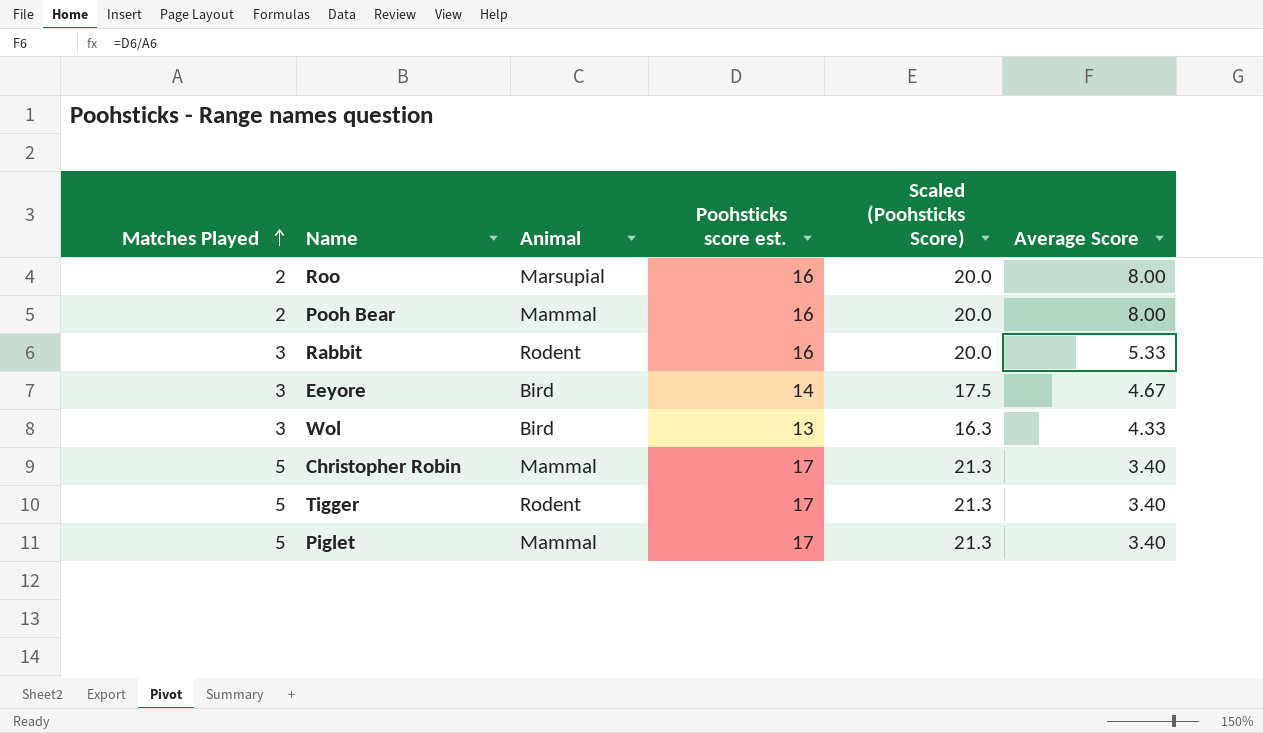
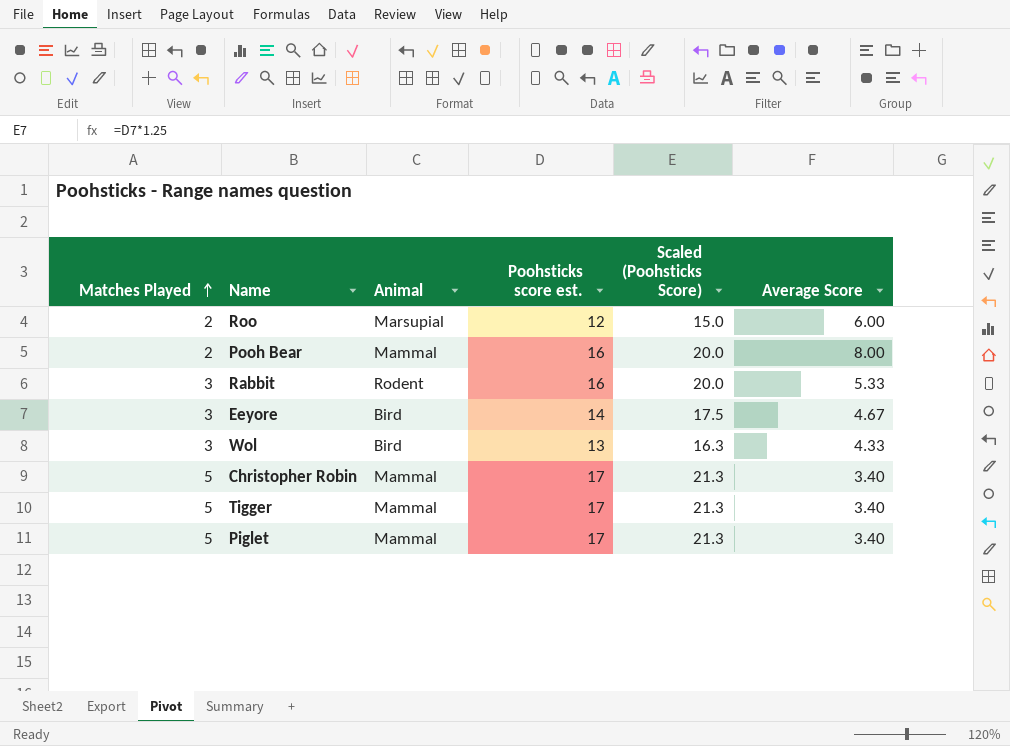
Roo | Poohsticks score est.: 16 -> 12
Roo | Scaled (Poohsticks Score): 20.0 -> 15.0
Roo | Average Score: 8.00 -> 6.00
Tigger | Animal: Rodent -> Mammal

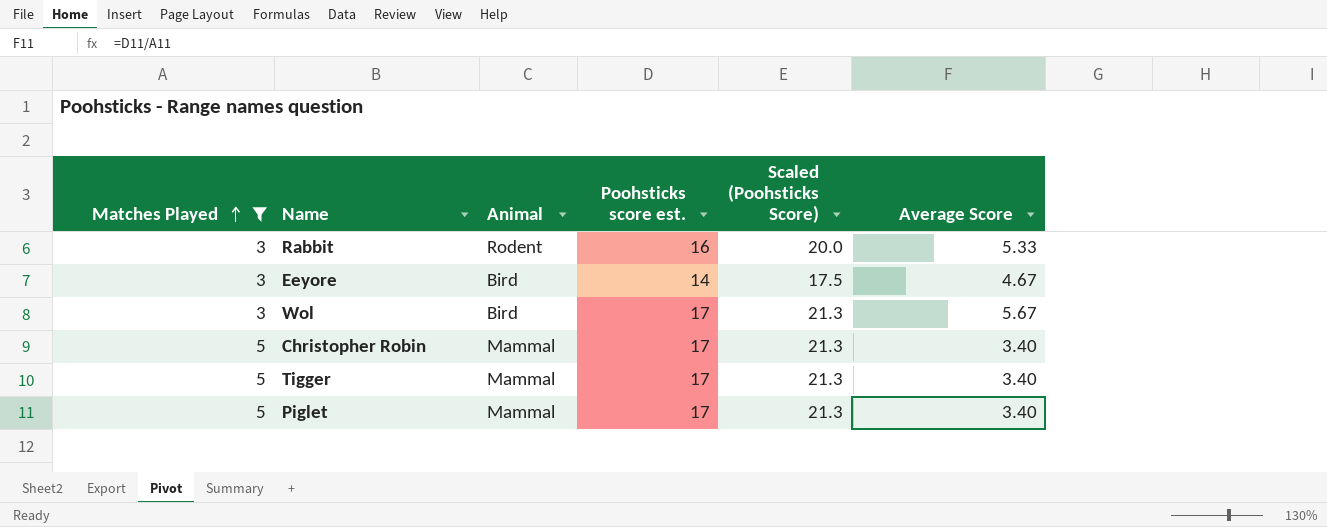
filter: none -> Matches Played != 2
Wol | Poohsticks score est.: 13 -> 17
Wol | Scaled (Poohsticks Score): 16.3 -> 21.3
Wol | Average Score: 4.33 -> 5.67

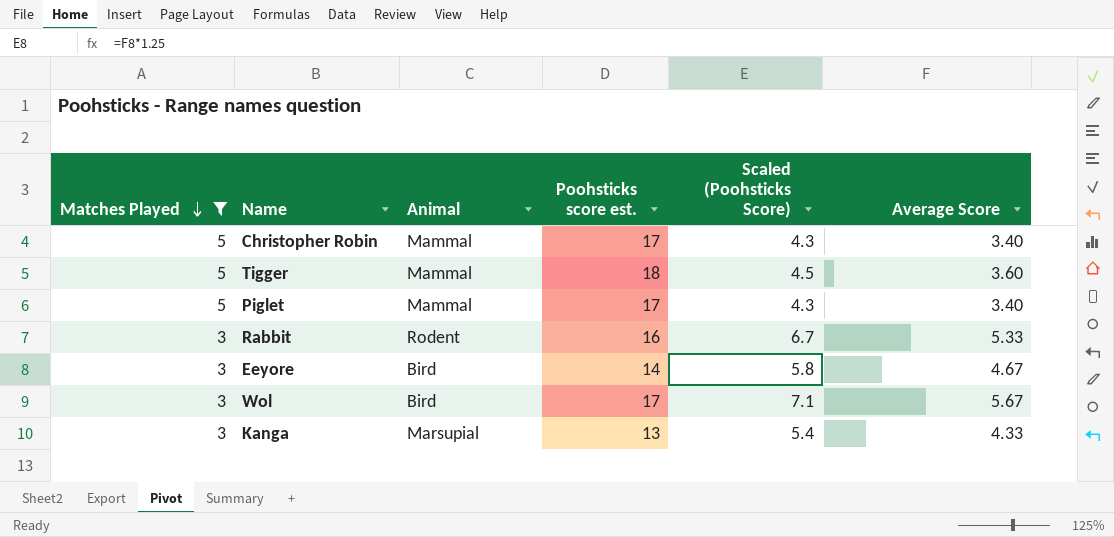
row order: Matches Played ascending -> Matches Played descending
column Scaled (Poohsticks Score) | formula: [Poohsticks score est.] * 1.25 -> [Average Score] * 1.25
Tigger | Poohsticks score est.: 17 -> 18
Tigger | Average Score: 3.40 -> 3.60
row Kanga: none -> 3 | Marsupial | 13 | 5.4 | 4.33

